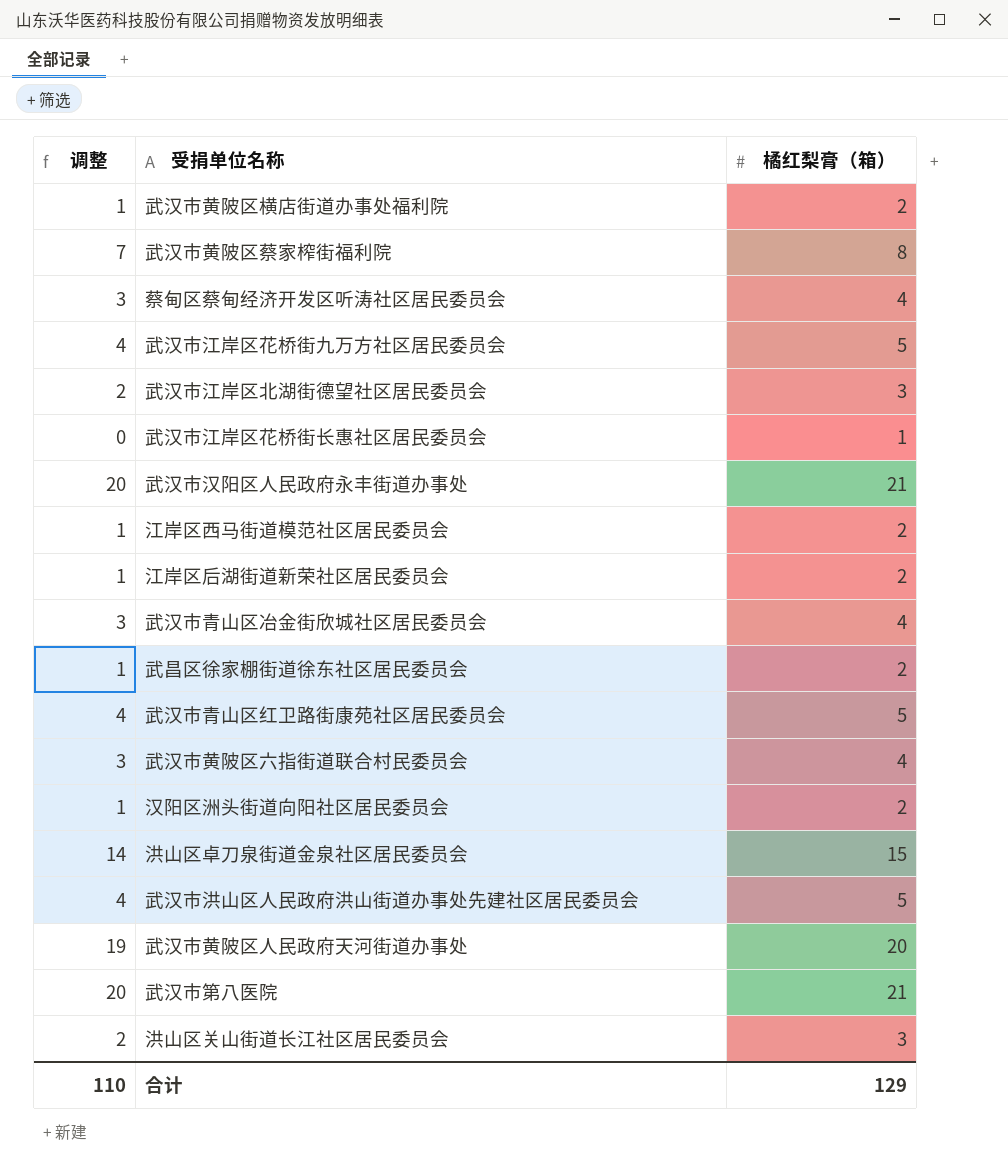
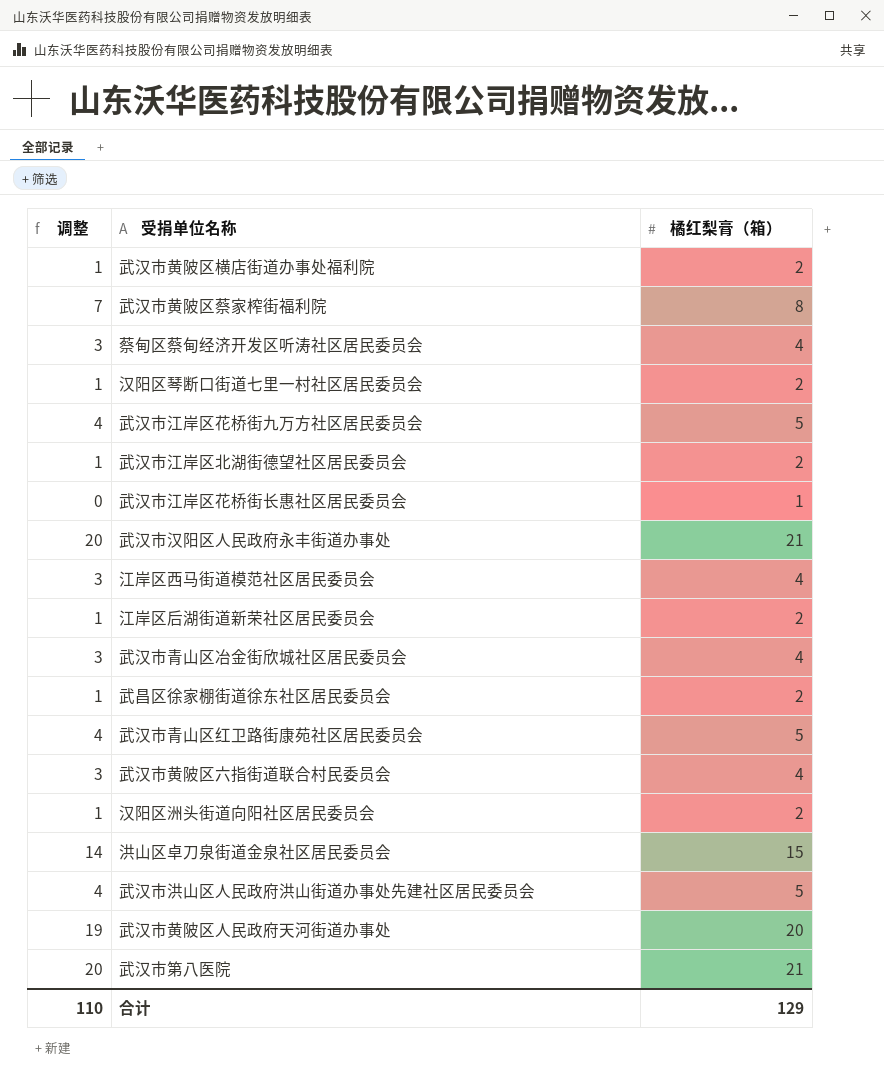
row 洪山区关山街道长江社区居民委员会: 2 | 3 -> none
row 汉阳区琴断口街道七里一村社区居民委员会: none -> 1 | 2
武汉市江岸区北湖街德望社区居民委员会 | 调整: 2 -> 1
武汉市江岸区北湖街德望社区居民委员会 | 橘红梨膏（箱）: 3 -> 2
江岸区西马街道模范社区居民委员会 | 调整: 1 -> 3
江岸区西马街道模范社区居民委员会 | 橘红梨膏（箱）: 2 -> 4

